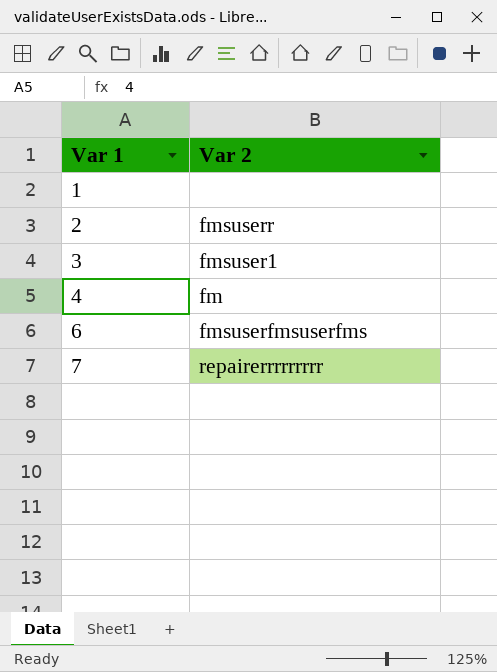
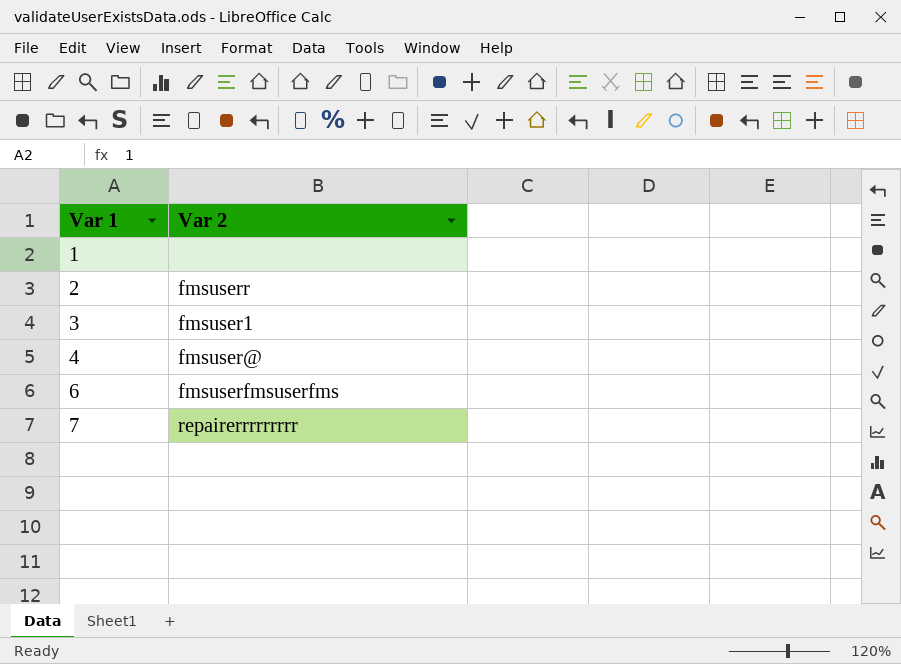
4 | Var 2: fm -> fmsuser@

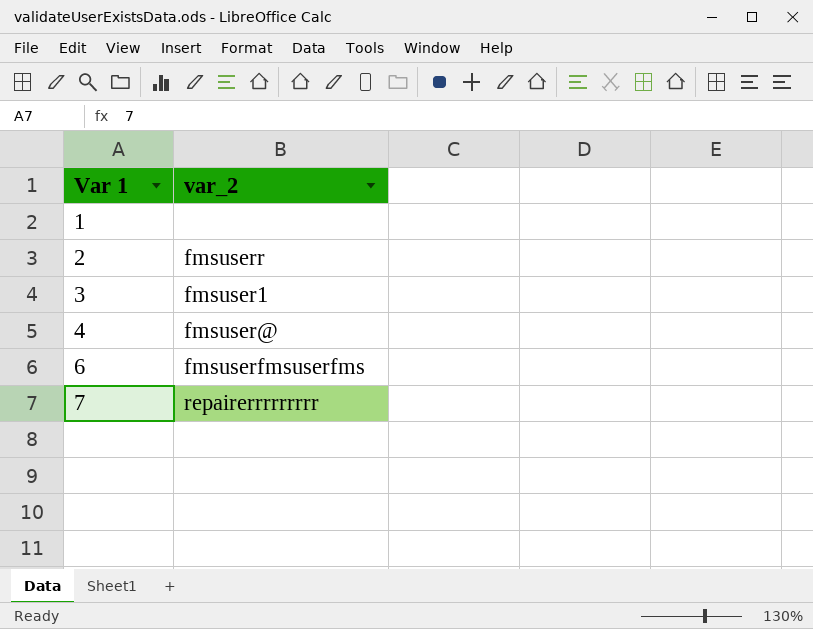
column name: Var 2 -> var_2

